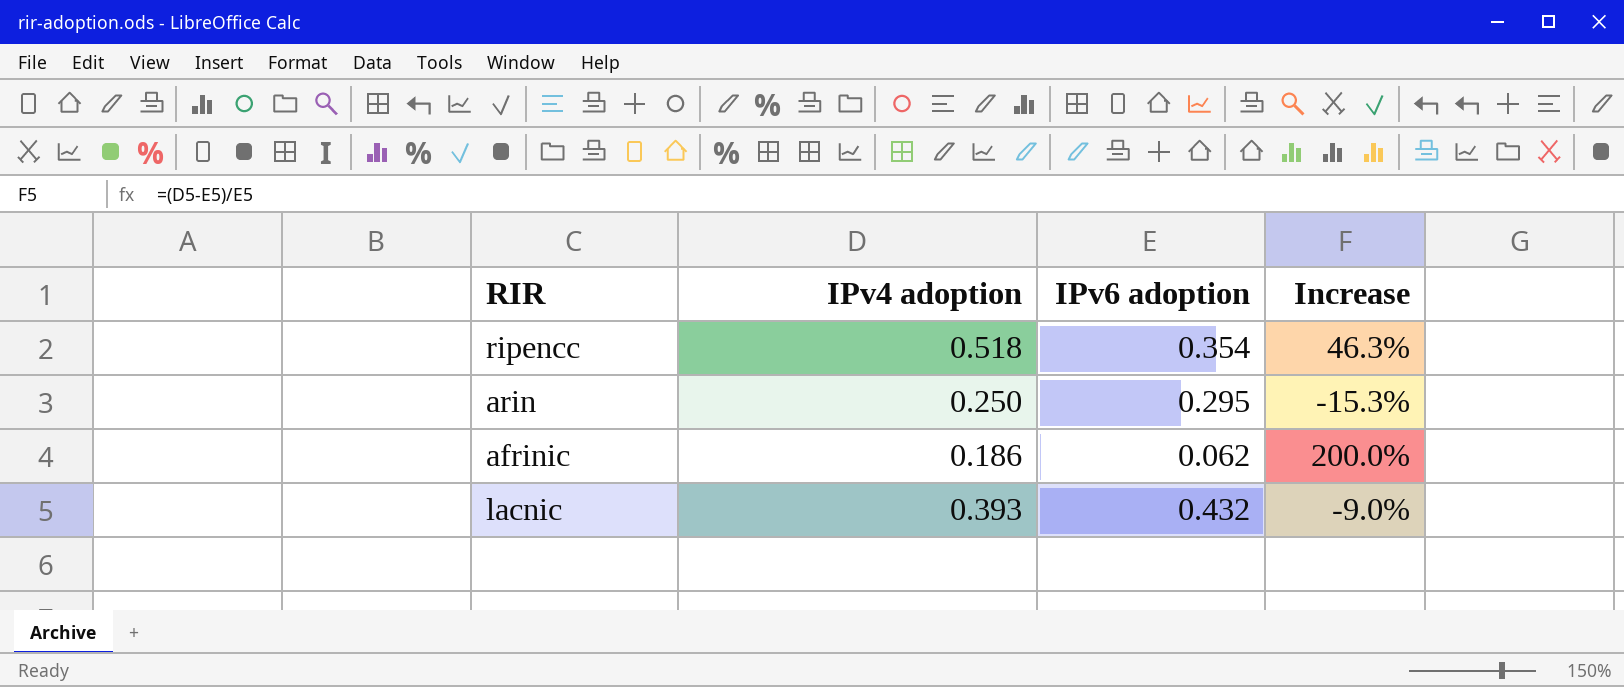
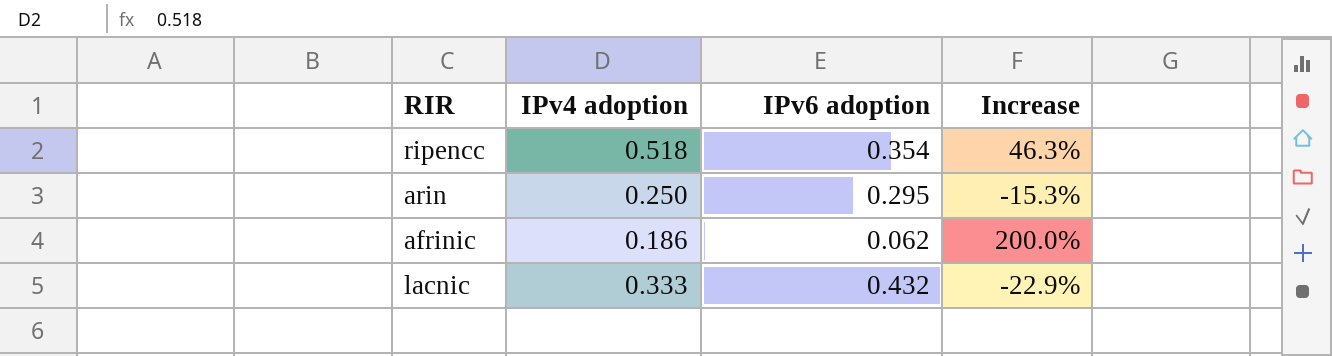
lacnic | IPv4 adoption: 0.393 -> 0.333
lacnic | Increase: -9.0% -> -22.9%

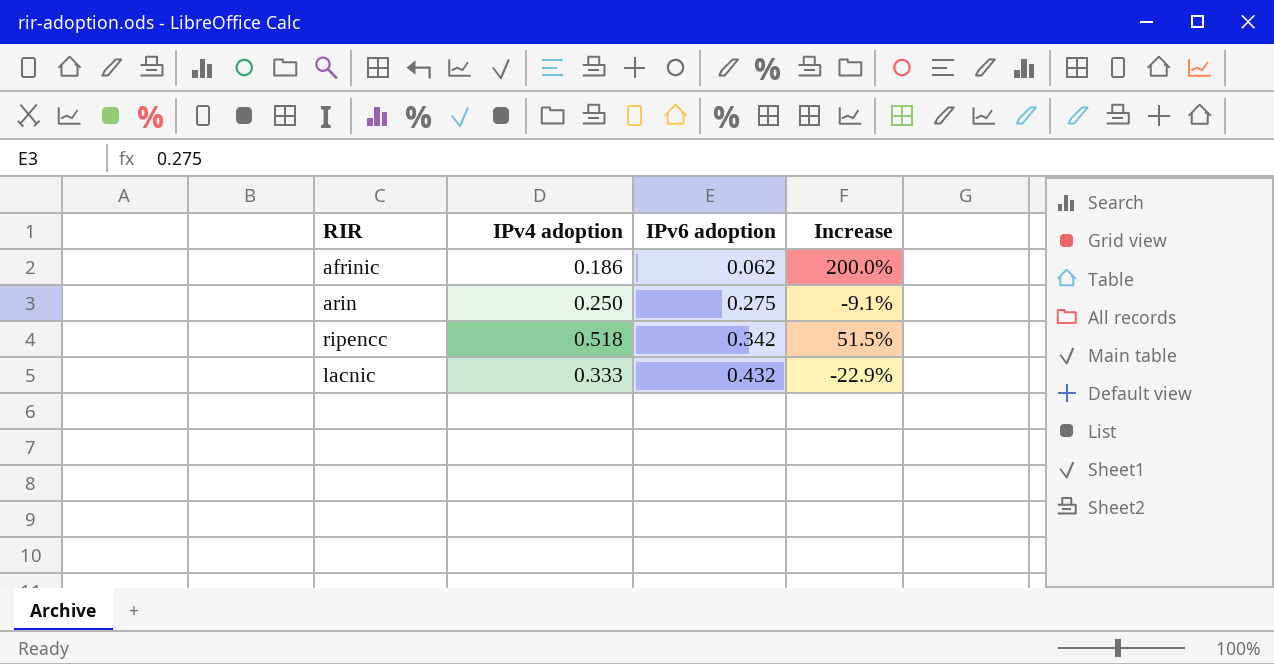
row order: none -> IPv6 adoption ascending
arin | IPv6 adoption: 0.295 -> 0.275
arin | Increase: -15.3% -> -9.1%
ripencc | IPv6 adoption: 0.354 -> 0.342
ripencc | Increase: 46.3% -> 51.5%

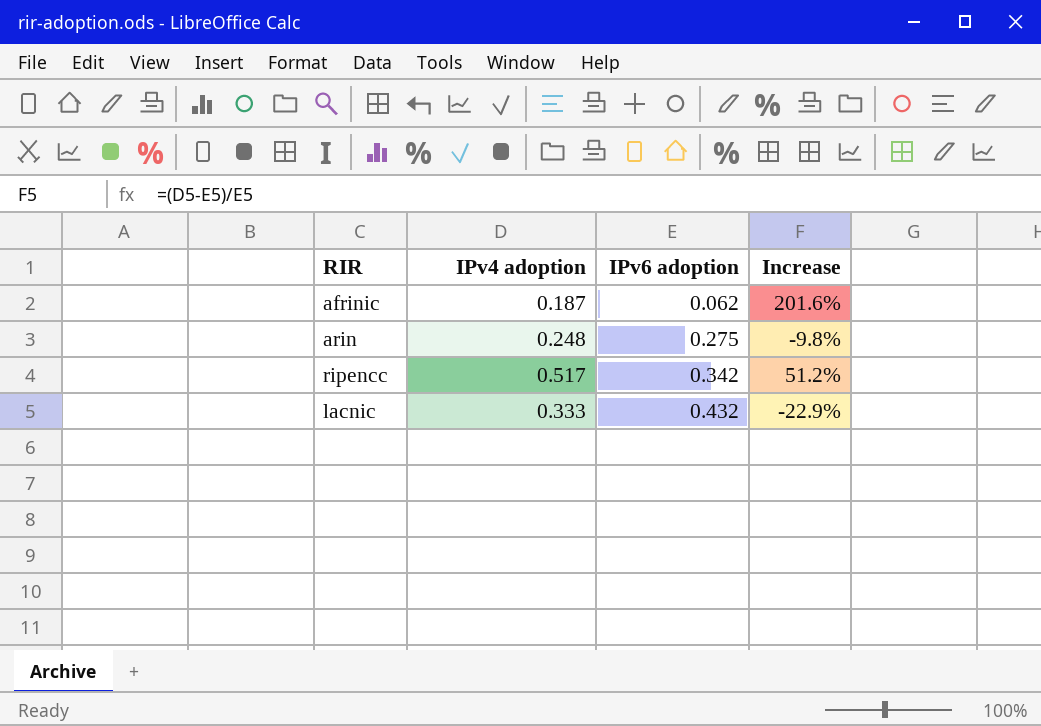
afrinic | IPv4 adoption: 0.186 -> 0.187
afrinic | Increase: 200.0% -> 201.6%
arin | IPv4 adoption: 0.250 -> 0.248
arin | Increase: -9.1% -> -9.8%
ripencc | IPv4 adoption: 0.518 -> 0.517
ripencc | Increase: 51.5% -> 51.2%

